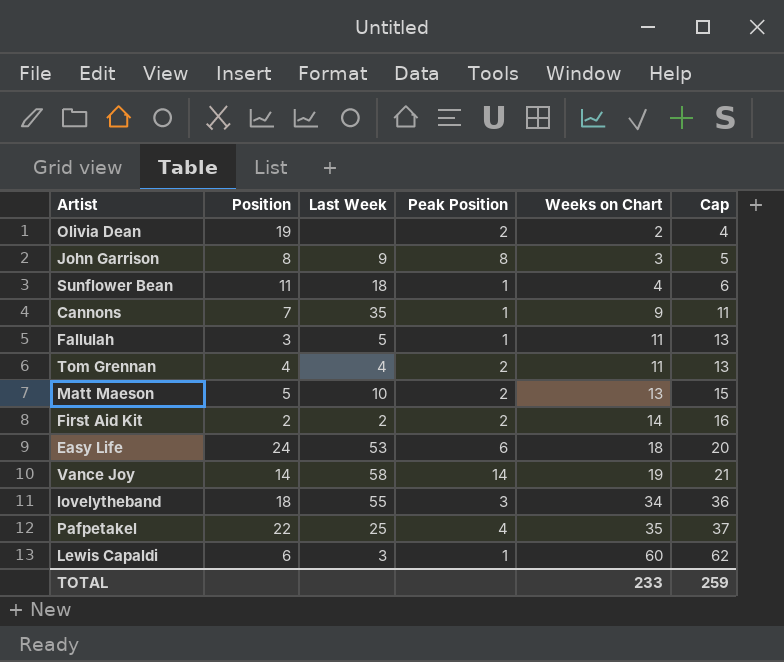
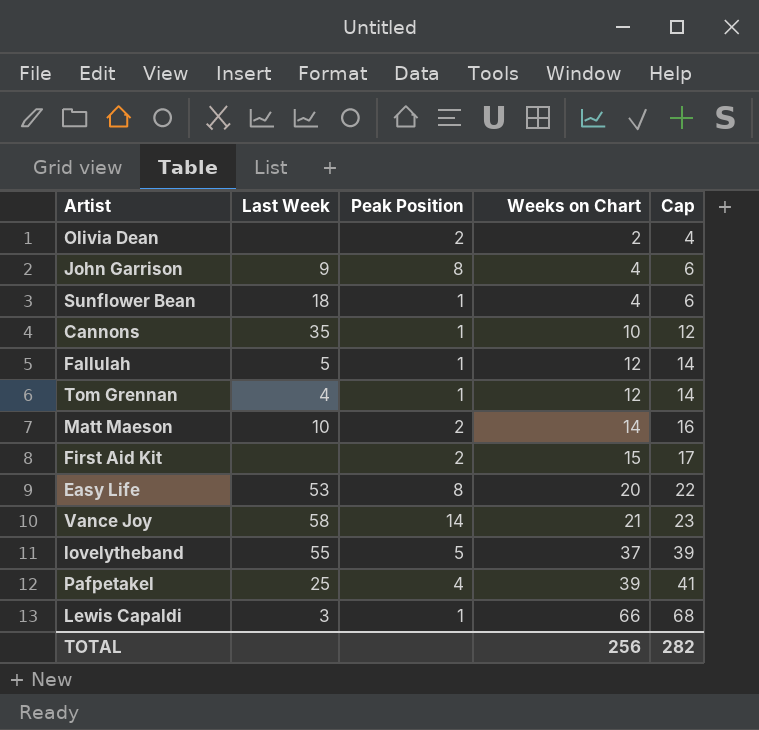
column Position | position: 2 -> none
John Garrison | Weeks on Chart: 3 -> 4
John Garrison | Cap: 5 -> 6
Cannons | Weeks on Chart: 9 -> 10
Cannons | Cap: 11 -> 12
Fallulah | Weeks on Chart: 11 -> 12
Fallulah | Cap: 13 -> 14
Tom Grennan | Peak Position: 2 -> 1
Tom Grennan | Weeks on Chart: 11 -> 12
Tom Grennan | Cap: 13 -> 14
Matt Maeson | Weeks on Chart: 13 -> 14
Matt Maeson | Cap: 15 -> 16
First Aid Kit | Last Week: 2 -> none
First Aid Kit | Weeks on Chart: 14 -> 15
First Aid Kit | Cap: 16 -> 17
Easy Life | Peak Position: 6 -> 8
Easy Life | Weeks on Chart: 18 -> 20
Easy Life | Cap: 20 -> 22
Vance Joy | Weeks on Chart: 19 -> 21
Vance Joy | Cap: 21 -> 23
lovelytheband | Peak Position: 3 -> 5
lovelytheband | Weeks on Chart: 34 -> 37
lovelytheband | Cap: 36 -> 39
Pafpetakel | Weeks on Chart: 35 -> 39
Pafpetakel | Cap: 37 -> 41
Lewis Capaldi | Weeks on Chart: 60 -> 66
Lewis Capaldi | Cap: 62 -> 68
TOTAL | Weeks on Chart: 233 -> 256
TOTAL | Cap: 259 -> 282

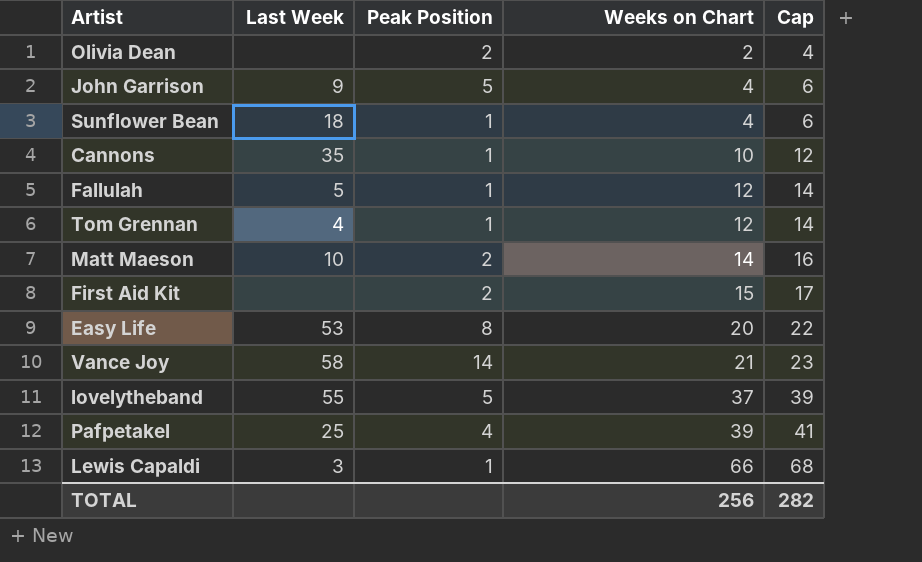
John Garrison | Peak Position: 8 -> 5

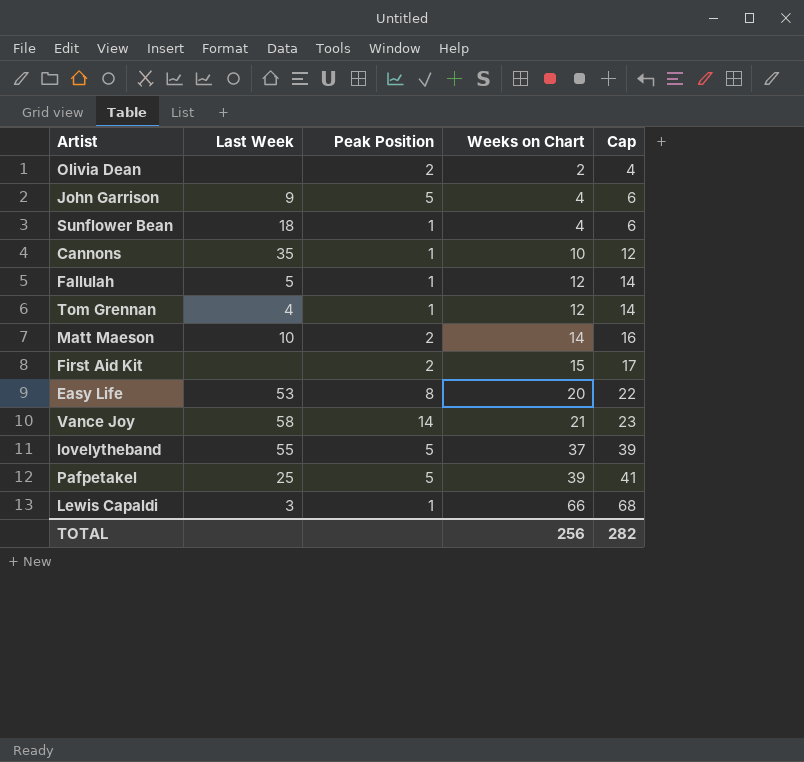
Pafpetakel | Peak Position: 4 -> 5

